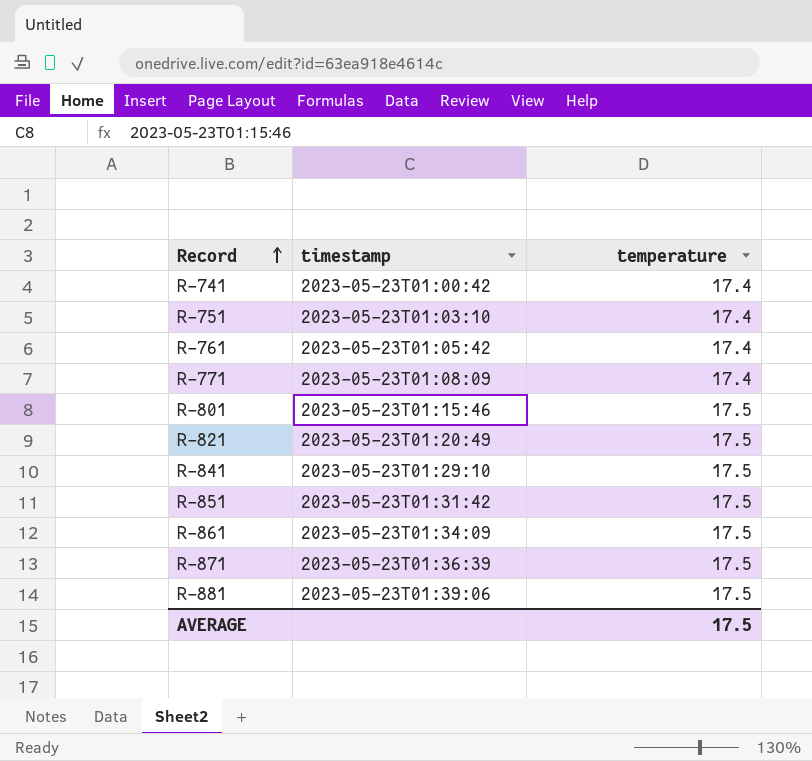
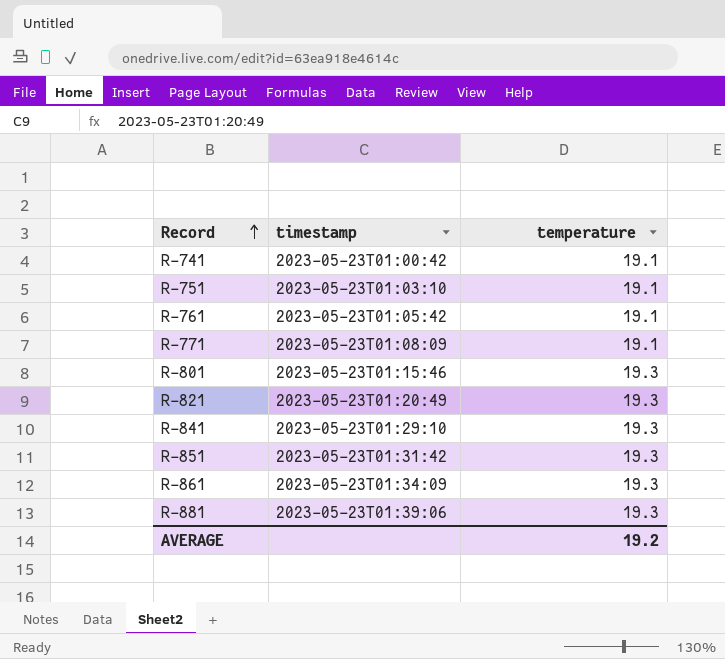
row R-871: 2023-05-23T01:36:39 | 17.5 -> none
R-741 | temperature: 17.4 -> 19.1
R-751 | temperature: 17.4 -> 19.1
R-761 | temperature: 17.4 -> 19.1
R-771 | temperature: 17.4 -> 19.1
R-801 | temperature: 17.5 -> 19.3
R-821 | temperature: 17.5 -> 19.3
R-841 | temperature: 17.5 -> 19.3
R-851 | temperature: 17.5 -> 19.3
R-861 | temperature: 17.5 -> 19.3
R-881 | temperature: 17.5 -> 19.3
AVERAGE | temperature: 17.5 -> 19.2

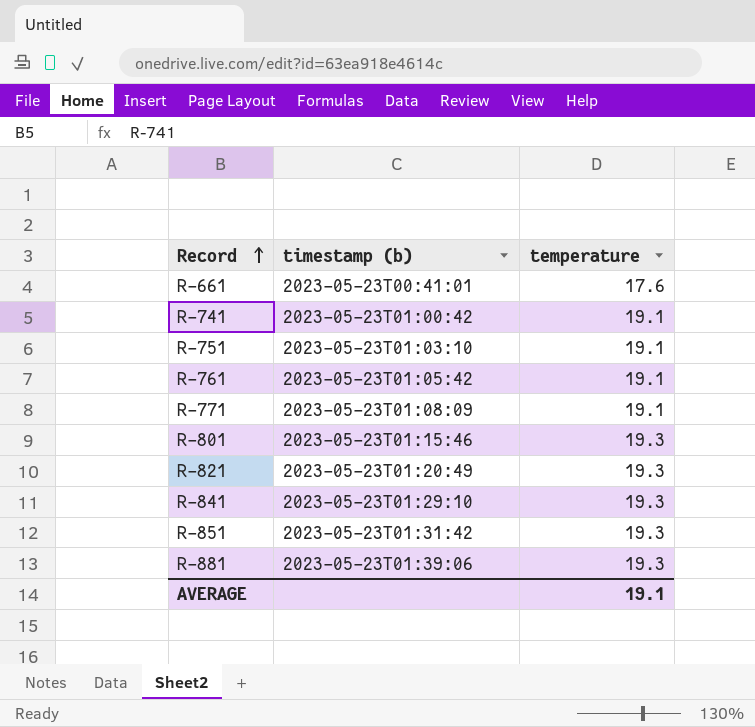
column name: timestamp -> timestamp (b)
row R-861: 2023-05-23T01:34:09 | 19.3 -> none
row R-661: none -> 2023-05-23T00:41:01 | 17.6
AVERAGE | temperature: 19.2 -> 19.1

